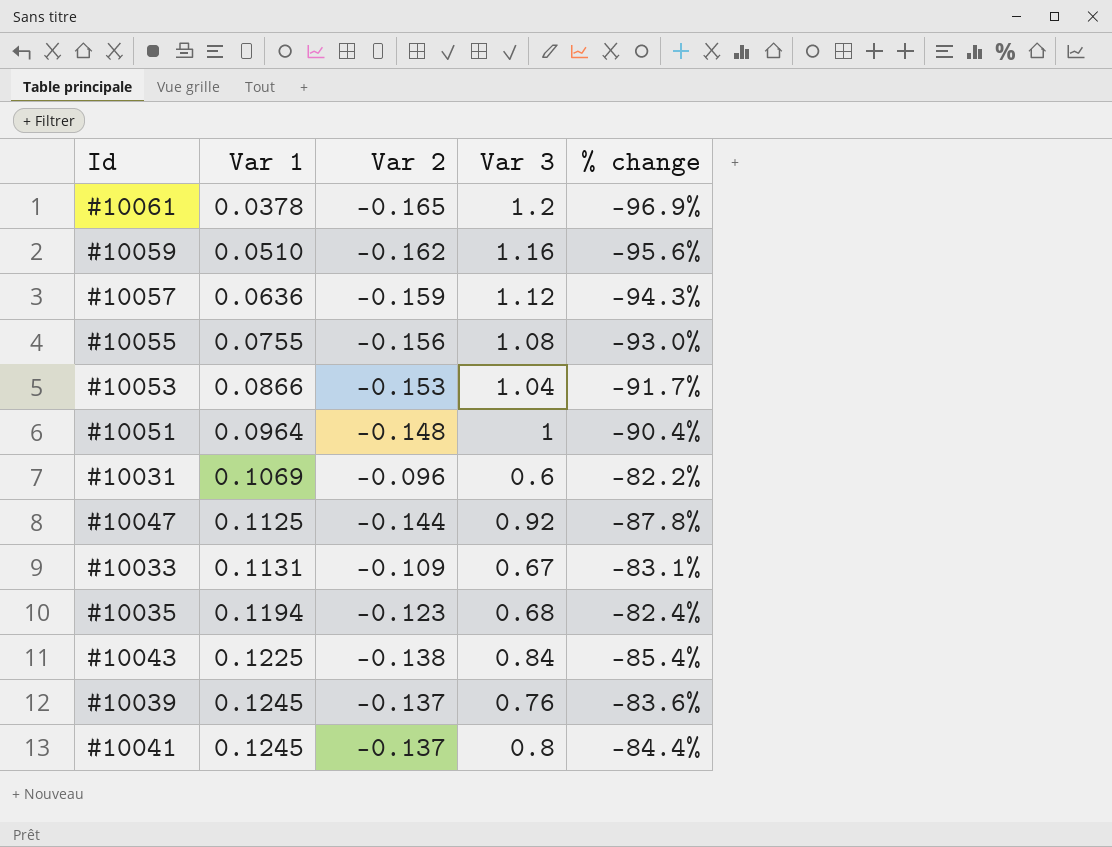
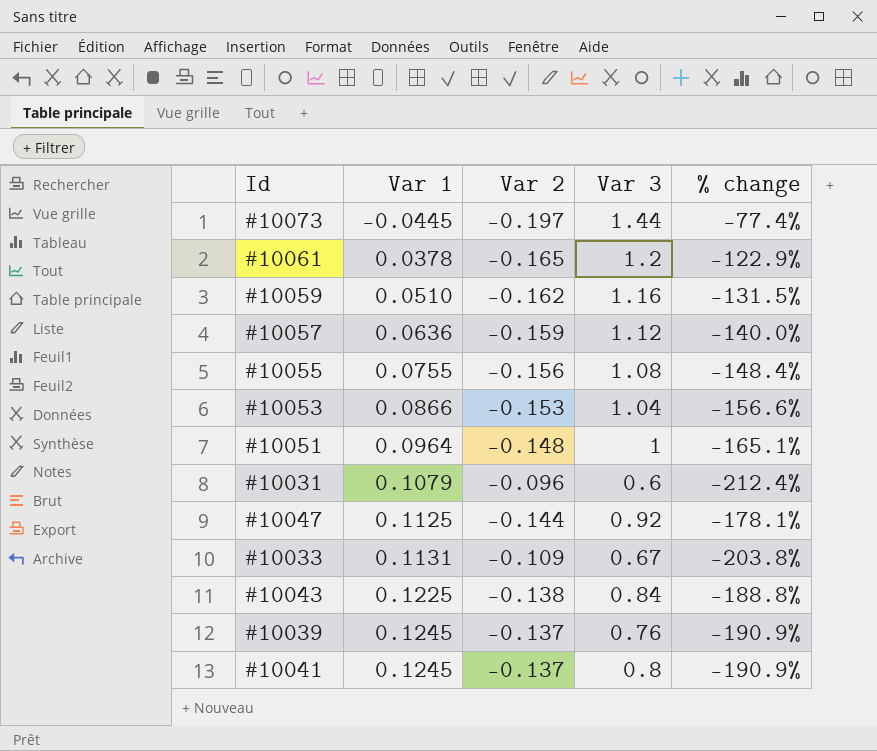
column % change | formula: ([Var 1] - [Var 3]) / [Var 3] -> ([Var 1] - [Var 2]) / [Var 2]
row #10035: 0.1194 | -0.123 | 0.68 | -82.4% -> none
row #10073: none -> -0.0445 | -0.197 | 1.44 | -77.4%
#10031 | Var 1: 0.1069 -> 0.1079

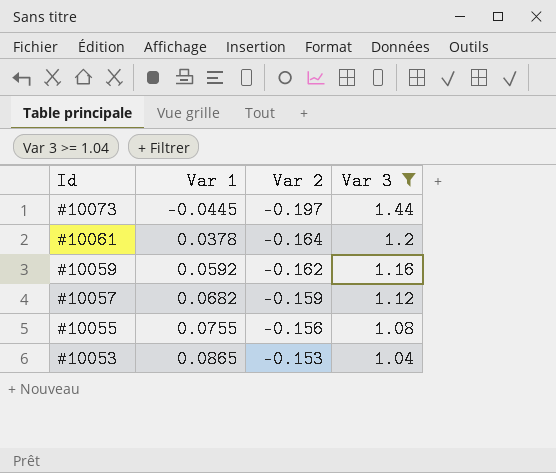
filter: none -> Var 3 >= 1.04
column % change | formula: ([Var 1] - [Var 2]) / [Var 2] -> none
#10061 | Var 2: -0.165 -> -0.164
#10059 | Var 1: 0.0510 -> 0.0592
#10057 | Var 1: 0.0636 -> 0.0682
#10053 | Var 1: 0.0866 -> 0.0865

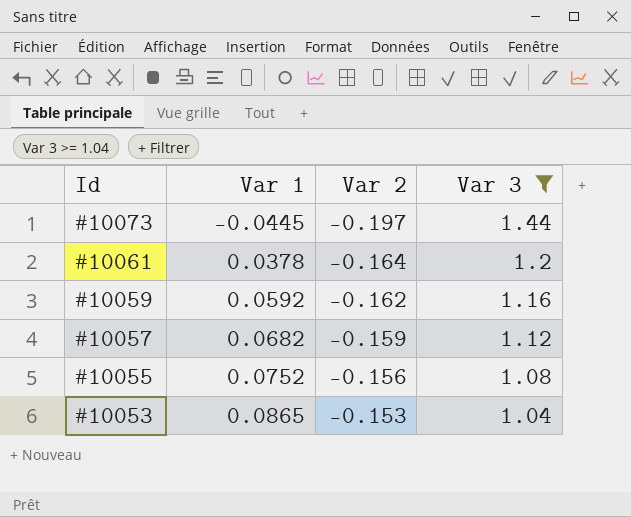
#10055 | Var 1: 0.0755 -> 0.0752

